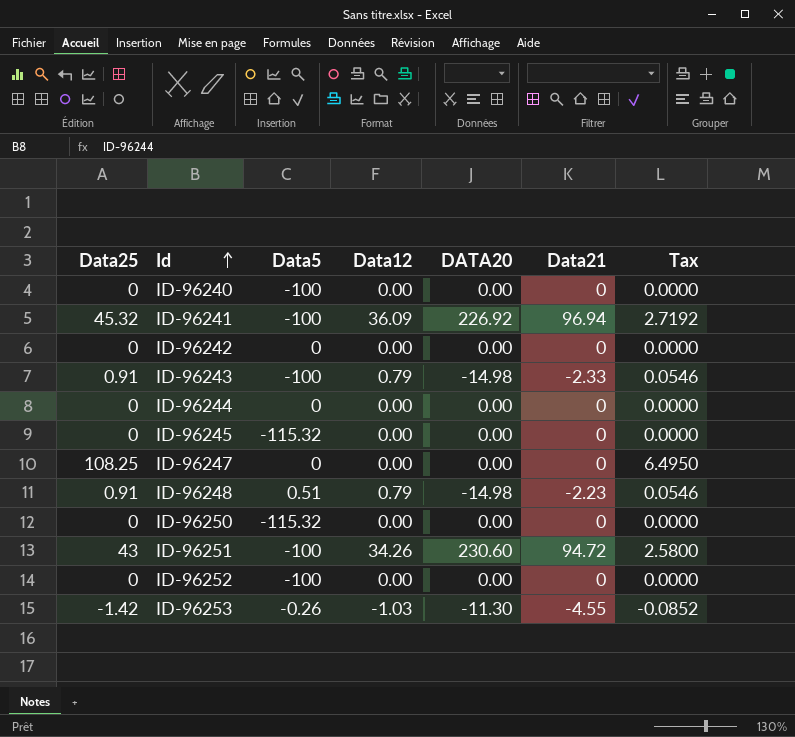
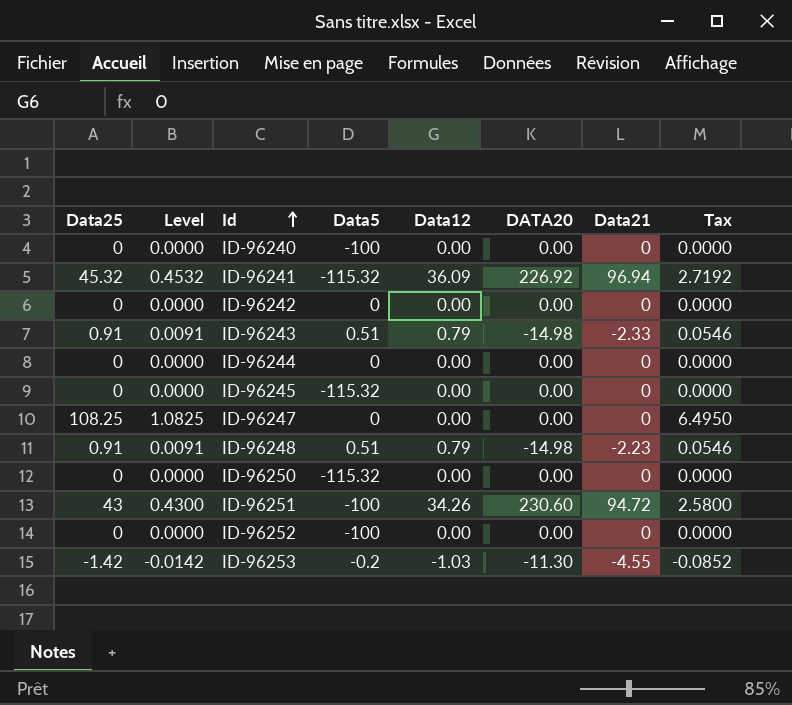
column Level | formula: none -> [Data25] * 0.01
ID-96241 | Data5: -100 -> -115.32
ID-96243 | Data5: -100 -> 0.51
ID-96253 | Data5: -0.26 -> -0.2

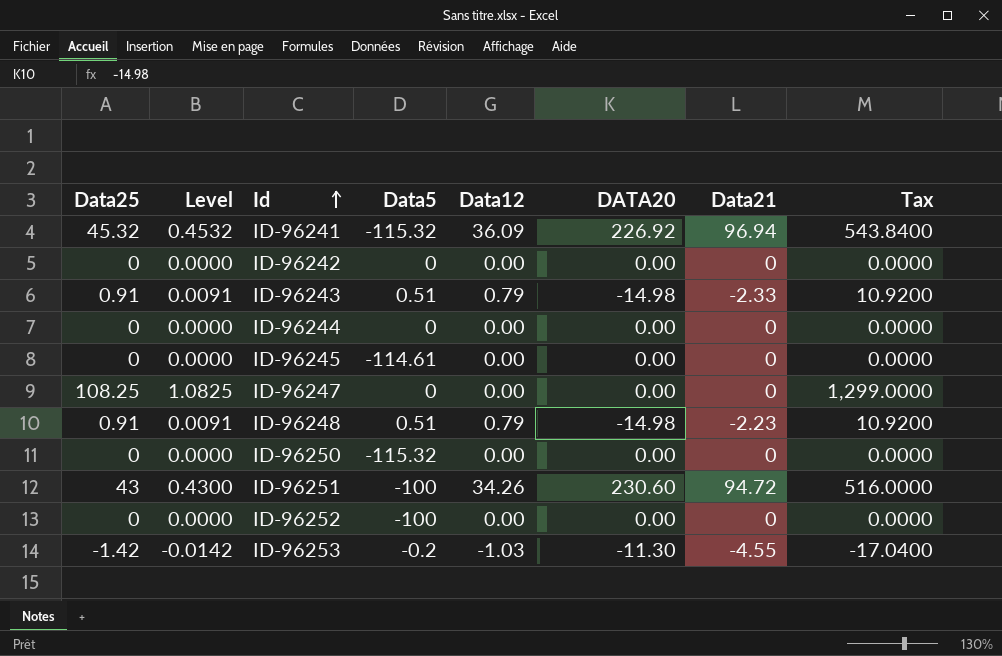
column Tax | formula: [Data25] * 0.06 -> [Data25] * 12
row ID-96240: 0 | 0.0000 | -100 | 0.00 | 0.00 | 0 | 0.0000 -> none
ID-96245 | Data5: -115.32 -> -114.61

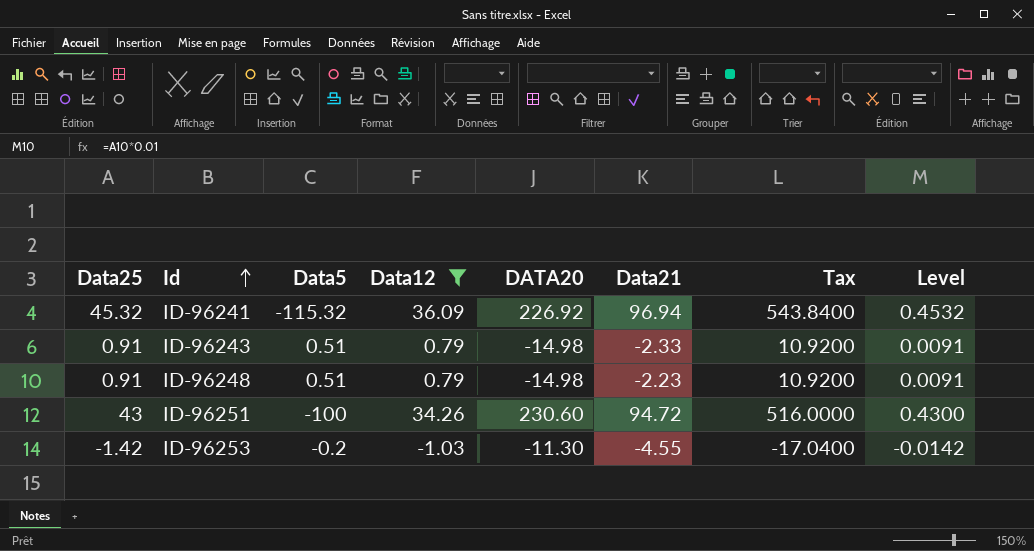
filter: none -> Data12 != 0.00
column Level | position: 2 -> 8

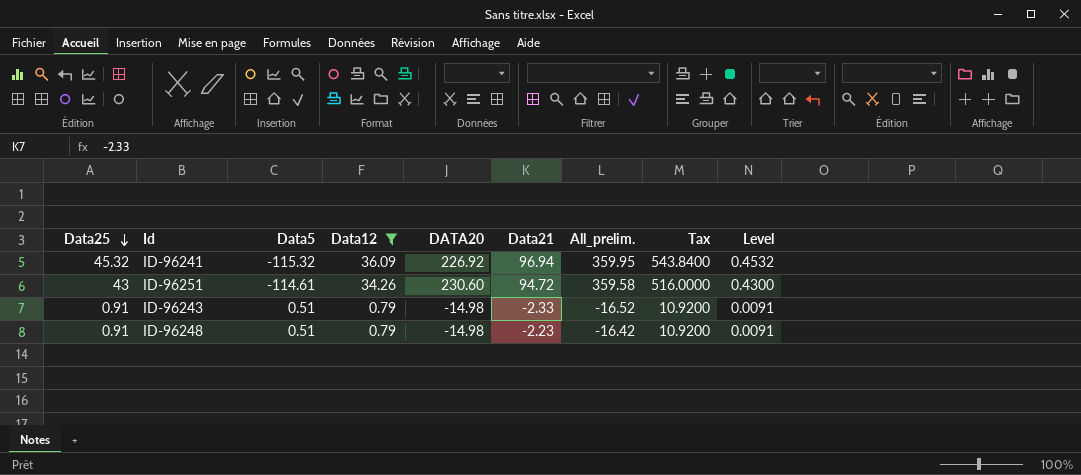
row order: Id ascending -> Data25 descending
column All_prelim. | formula: none -> [Data12] + [DATA20] + [Data21]
row ID-96253: -1.42 | -0.2 | -1.03 | -11.30 | -4.55 | -17.0400 | -0.0142 -> none
ID-96251 | Data5: -100 -> -114.61

